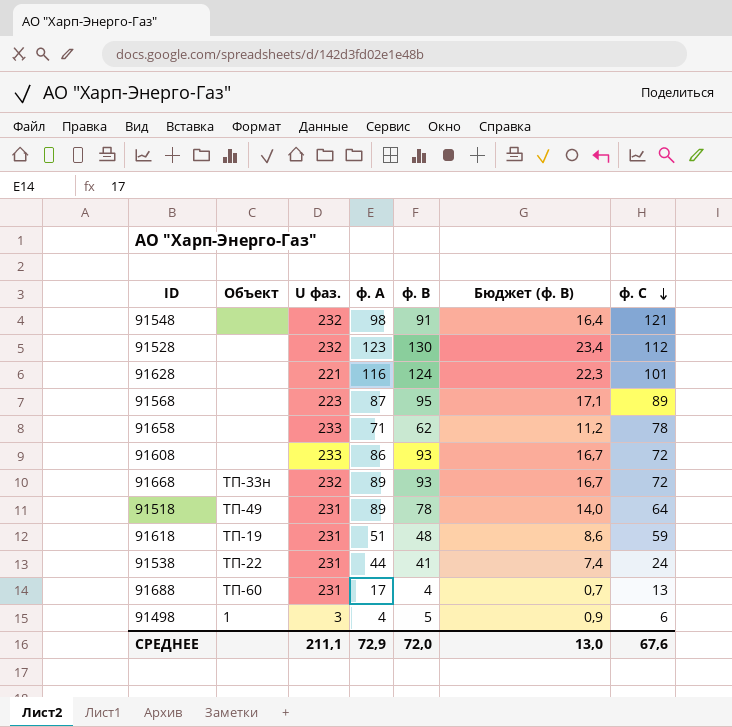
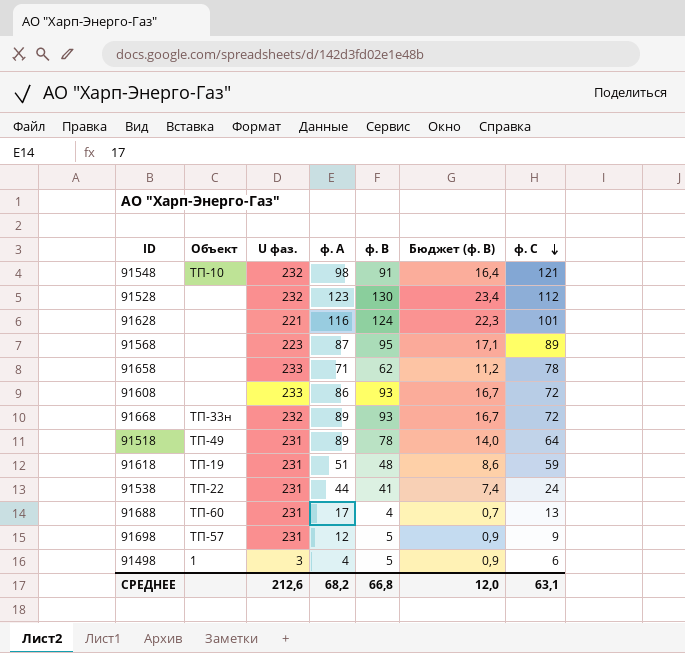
91548 | Объект: none -> ТП-10
row 91698: none -> ТП-57 | 231 | 12 | 5 | 0,9 | 9
СРЕДНЕЕ | U фаз.: 211,1 -> 212,6
СРЕДНЕЕ | ф. А: 72,9 -> 68,2
СРЕДНЕЕ | ф. В: 72,0 -> 66,8
СРЕДНЕЕ | Бюджет (ф. В): 13,0 -> 12,0
СРЕДНЕЕ | ф. С: 67,6 -> 63,1

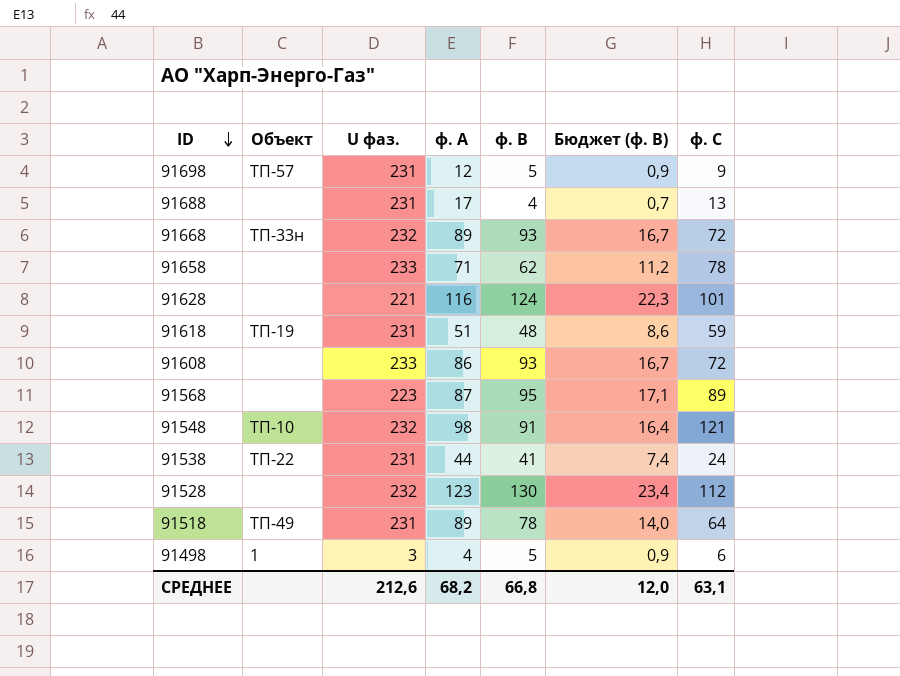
row order: ф. С descending -> ID descending
91688 | Объект: ТП-60 -> none

